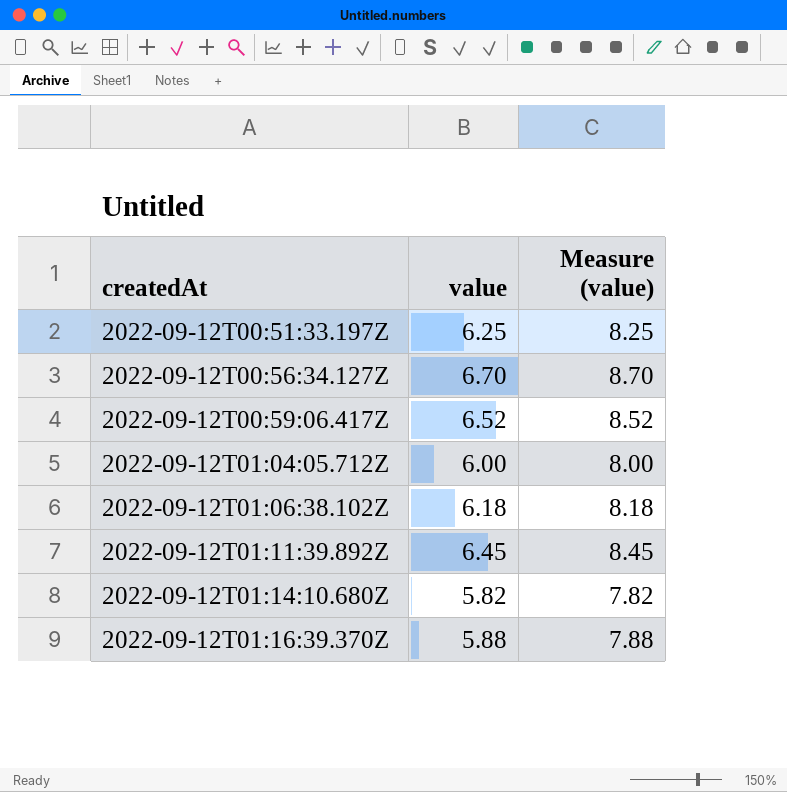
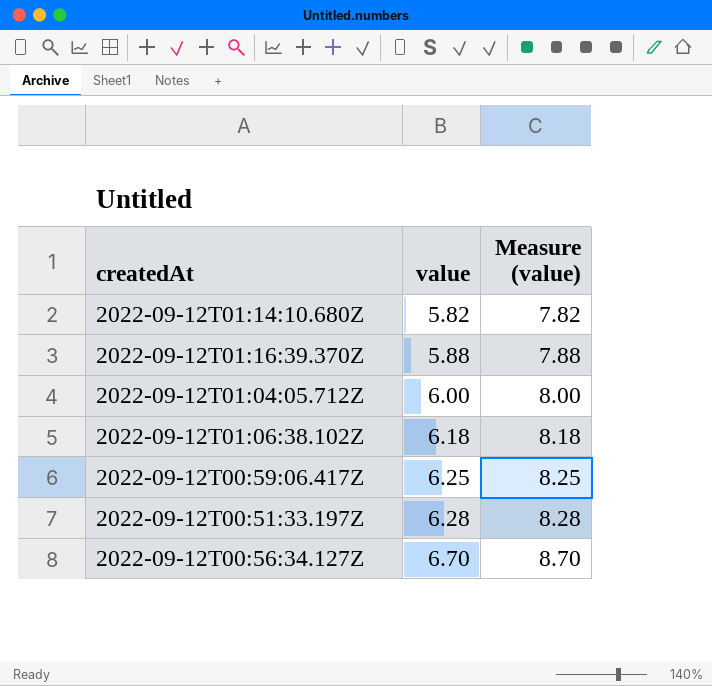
row order: createdAt ascending -> value ascending
row 2022-09-12T01:11:39.892Z: 6.45 | 8.45 -> none
2022-09-12T00:59:06.417Z | value: 6.52 -> 6.25
2022-09-12T00:59:06.417Z | Measure (value): 8.52 -> 8.25
2022-09-12T00:51:33.197Z | value: 6.25 -> 6.28
2022-09-12T00:51:33.197Z | Measure (value): 8.25 -> 8.28

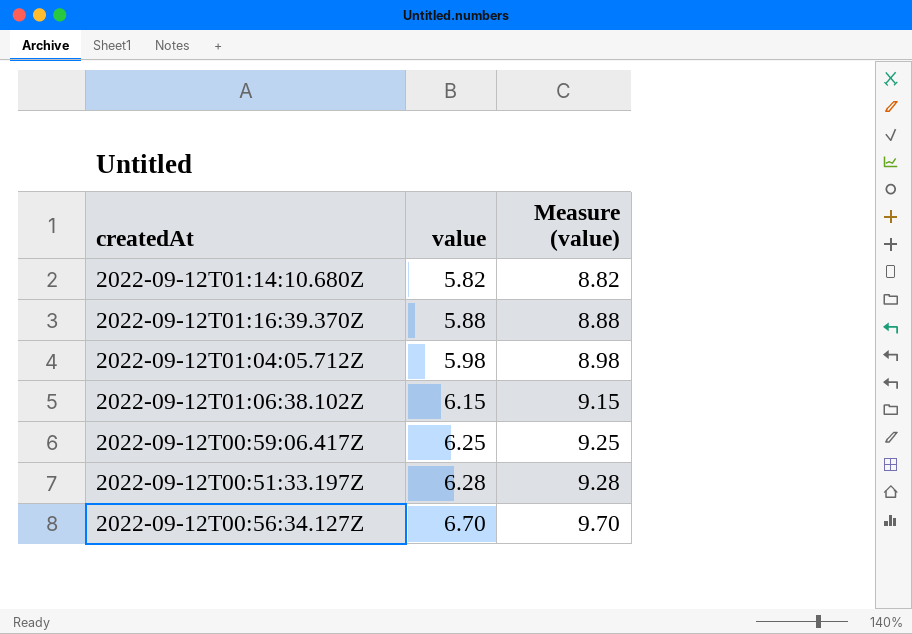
column Measure (value) | formula: [value] + 2 -> [value] + 3
2022-09-12T01:04:05.712Z | value: 6.00 -> 5.98
2022-09-12T01:06:38.102Z | value: 6.18 -> 6.15

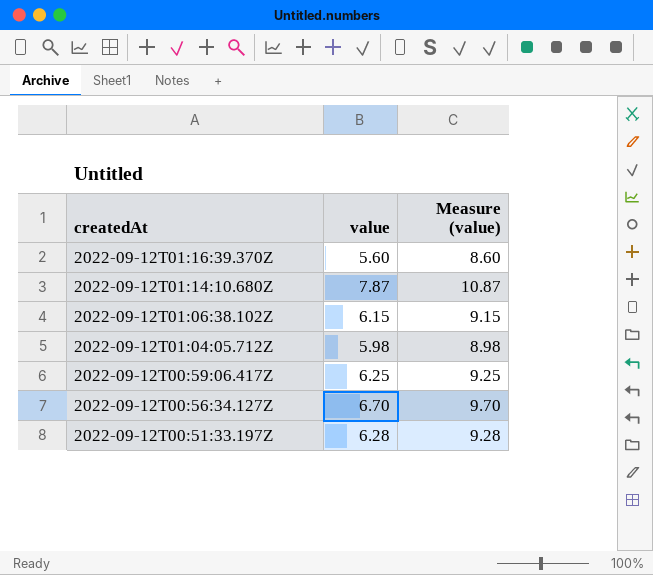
row order: value ascending -> createdAt descending
2022-09-12T01:16:39.370Z | value: 5.88 -> 5.60
2022-09-12T01:16:39.370Z | Measure (value): 8.88 -> 8.60
2022-09-12T01:14:10.680Z | value: 5.82 -> 7.87
2022-09-12T01:14:10.680Z | Measure (value): 8.82 -> 10.87

